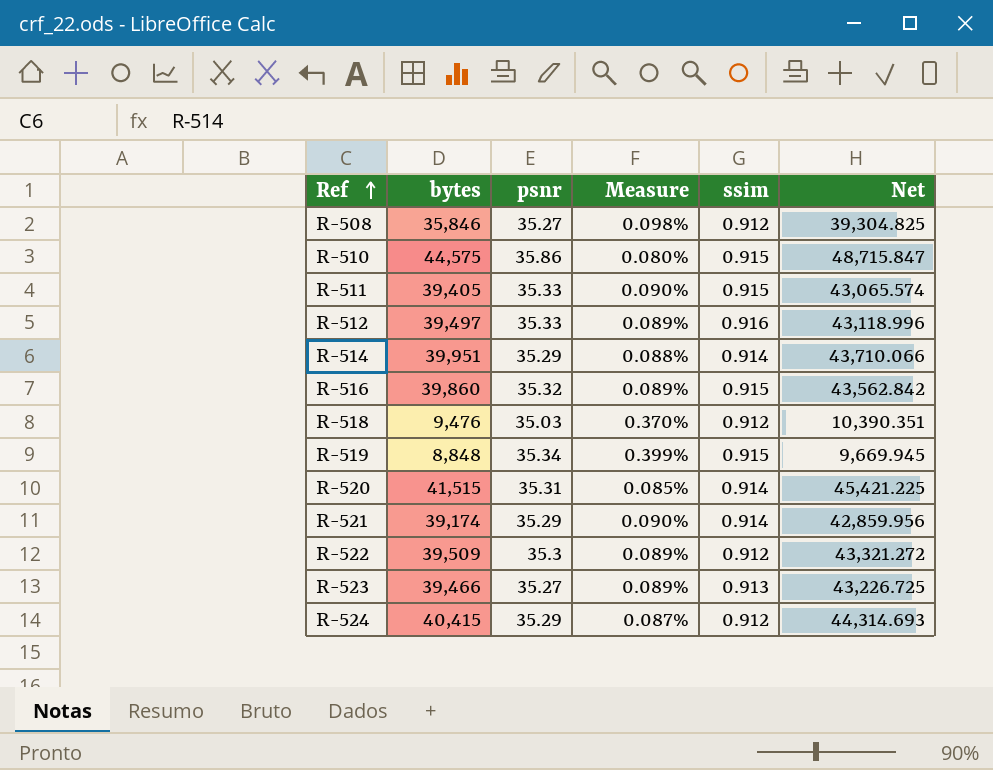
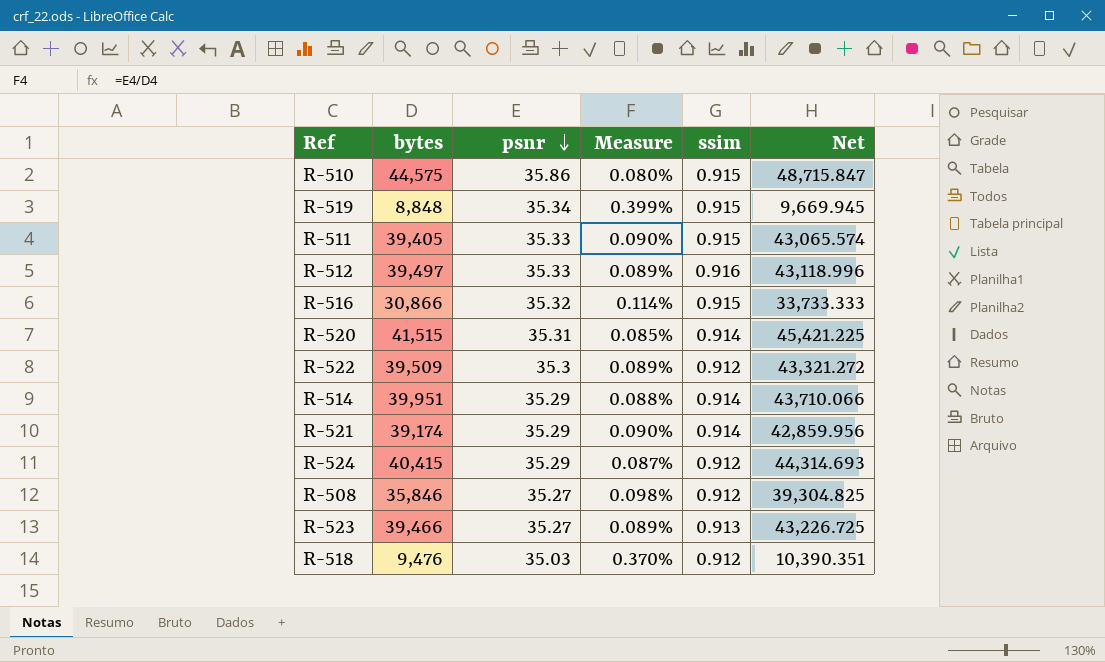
row order: Ref ascending -> psnr descending
R-516 | bytes: 39,860 -> 30,866
R-516 | Measure: 0.089% -> 0.114%
R-516 | Net: 43,562.842 -> 33,733.333

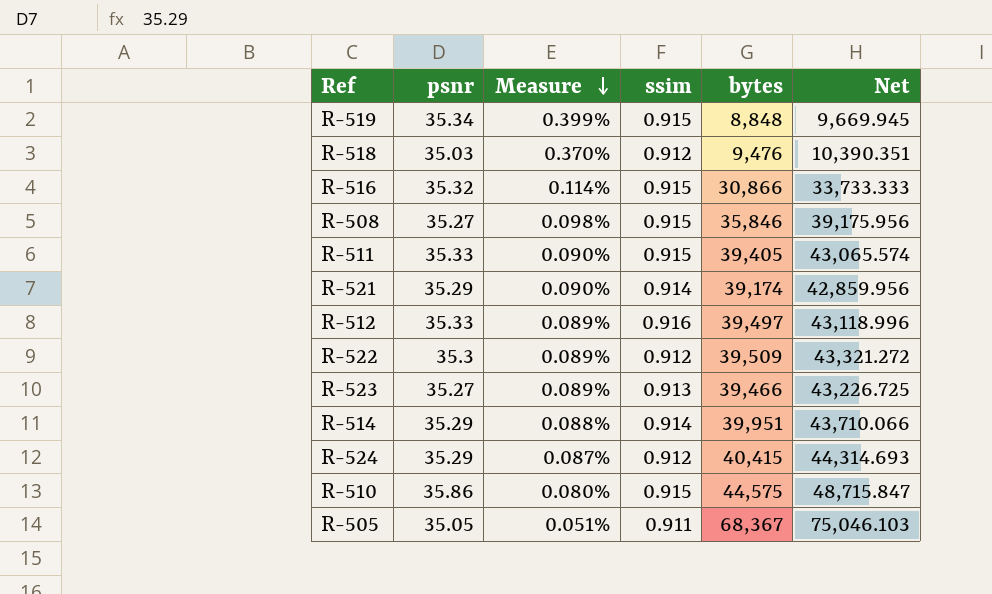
row order: psnr descending -> Measure descending
column bytes | position: 2 -> 5
row R-520: 41,515 | 35.31 | 0.085% | 0.914 | 45,421.225 -> none
R-508 | ssim: 0.912 -> 0.915
R-508 | Net: 39,304.825 -> 39,175.956
row R-505: none -> 35.05 | 0.051% | 0.911 | 68,367 | 75,046.103

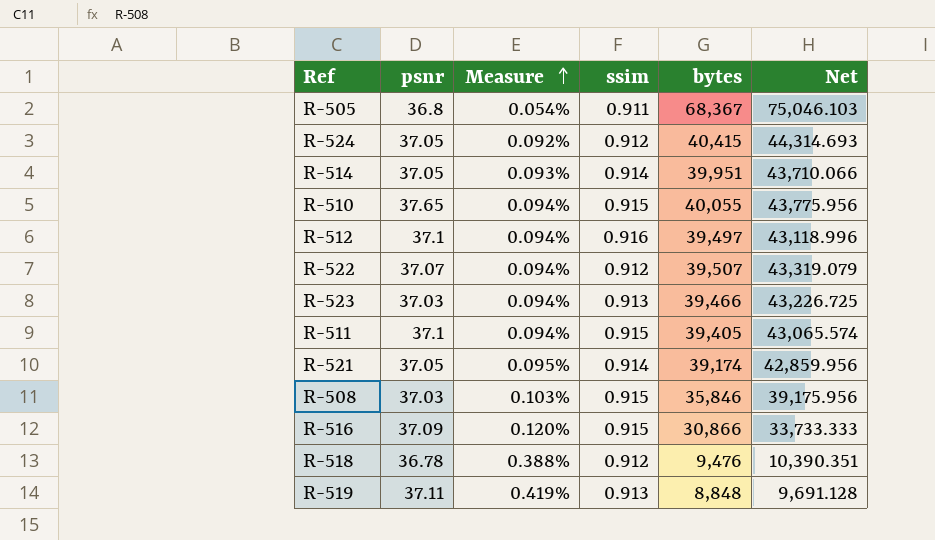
row order: Measure descending -> Measure ascending
R-505 | psnr: 35.05 -> 36.8
R-505 | Measure: 0.051% -> 0.054%
R-524 | psnr: 35.29 -> 37.05
R-524 | Measure: 0.087% -> 0.092%
R-514 | psnr: 35.29 -> 37.05
R-514 | Measure: 0.088% -> 0.093%
R-510 | psnr: 35.86 -> 37.65
R-510 | Measure: 0.080% -> 0.094%
R-510 | bytes: 44,575 -> 40,055
R-510 | Net: 48,715.847 -> 43,775.956
R-512 | psnr: 35.33 -> 37.1
R-512 | Measure: 0.089% -> 0.094%
R-522 | psnr: 35.3 -> 37.07
R-522 | Measure: 0.089% -> 0.094%
R-522 | bytes: 39,509 -> 39,507
R-522 | Net: 43,321.272 -> 43,319.079
R-523 | psnr: 35.27 -> 37.03
R-523 | Measure: 0.089% -> 0.094%
R-511 | psnr: 35.33 -> 37.1
R-511 | Measure: 0.090% -> 0.094%
R-521 | psnr: 35.29 -> 37.05
R-521 | Measure: 0.090% -> 0.095%
R-508 | psnr: 35.27 -> 37.03
R-508 | Measure: 0.098% -> 0.103%
R-516 | psnr: 35.32 -> 37.09
R-516 | Measure: 0.114% -> 0.120%
R-518 | psnr: 35.03 -> 36.78
R-518 | Measure: 0.370% -> 0.388%
R-519 | psnr: 35.34 -> 37.11
R-519 | Measure: 0.399% -> 0.419%
R-519 | ssim: 0.915 -> 0.913
R-519 | Net: 9,669.945 -> 9,691.128

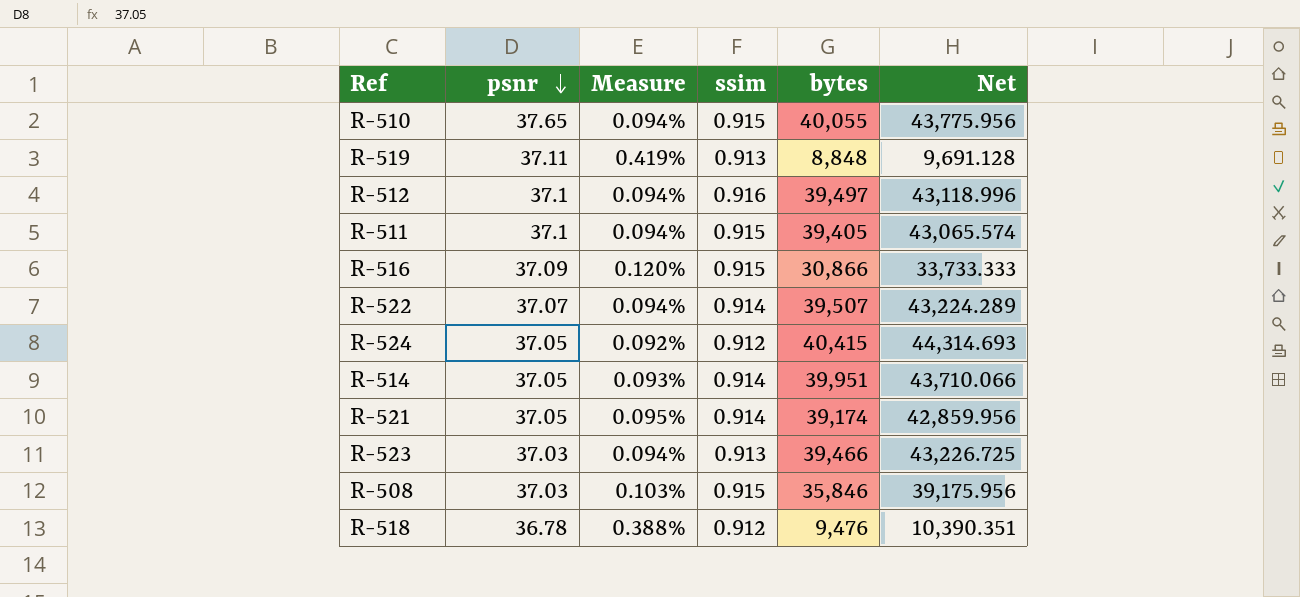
row order: Measure ascending -> psnr descending
row R-505: 36.8 | 0.054% | 0.911 | 68,367 | 75,046.103 -> none
R-522 | ssim: 0.912 -> 0.914
R-522 | Net: 43,319.079 -> 43,224.289

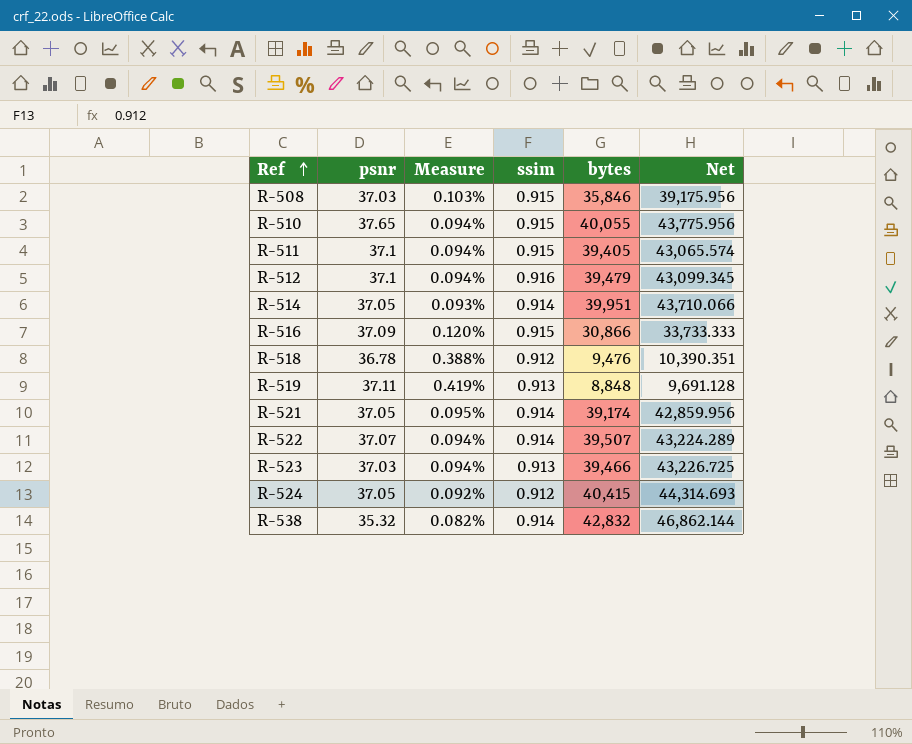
row order: psnr descending -> Ref ascending
R-512 | bytes: 39,497 -> 39,479
R-512 | Net: 43,118.996 -> 43,099.345
row R-538: none -> 35.32 | 0.082% | 0.914 | 42,832 | 46,862.144

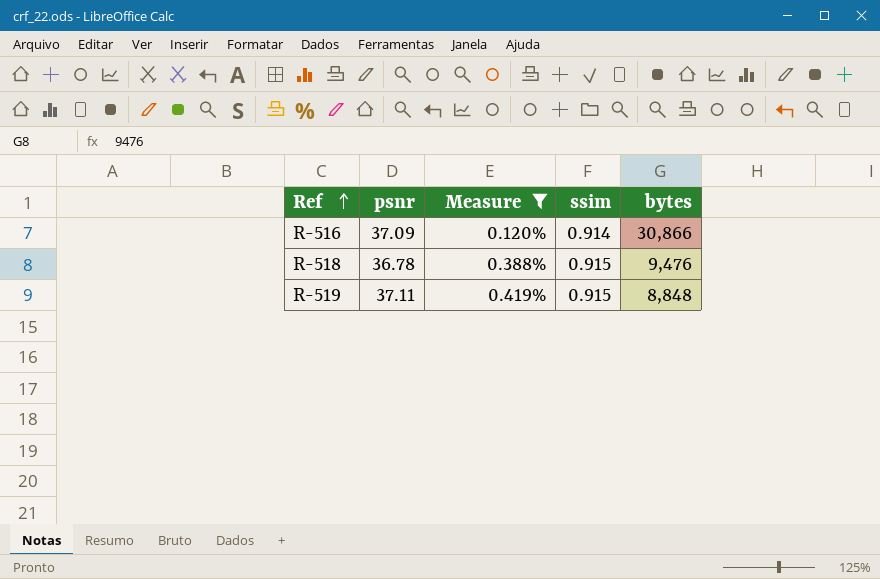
filter: none -> Measure >= 0.120%
column Net | formula: [bytes] / [ssim] -> none
R-516 | ssim: 0.915 -> 0.914
R-518 | ssim: 0.912 -> 0.915
R-519 | ssim: 0.913 -> 0.915

